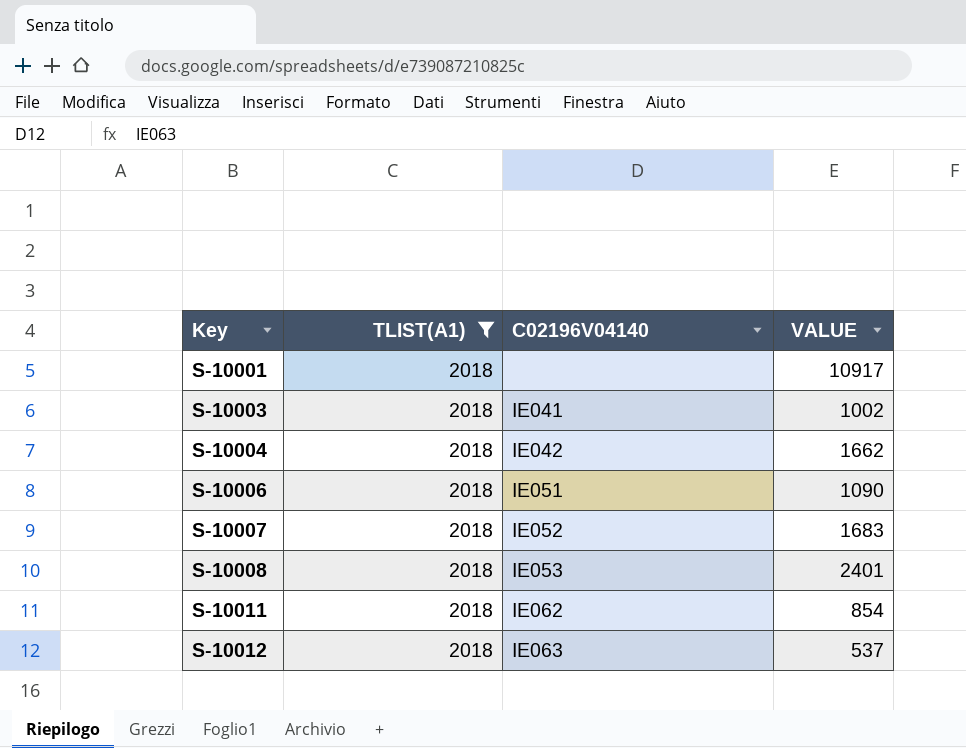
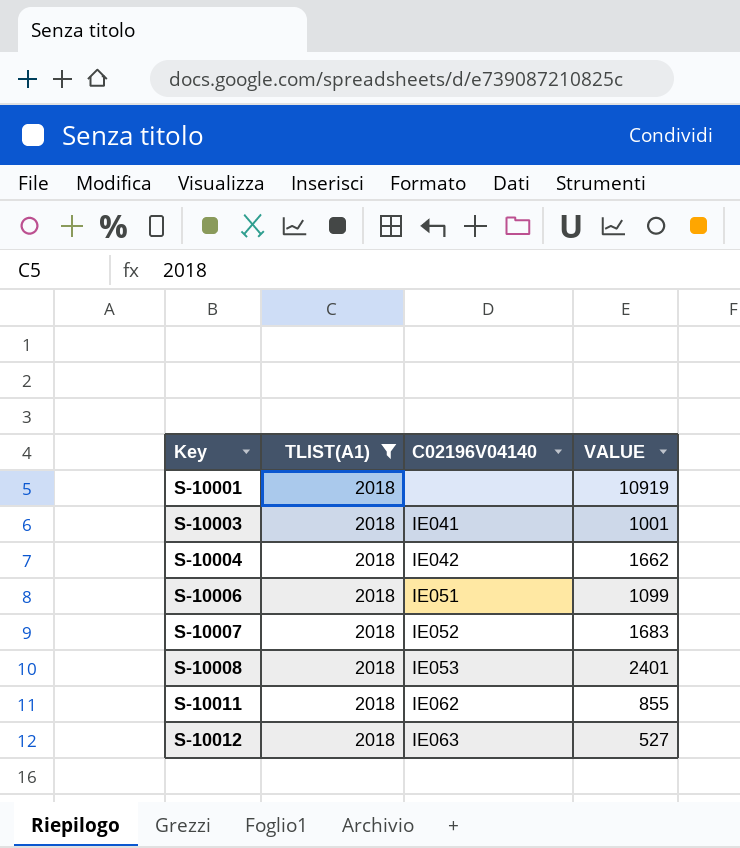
S-10001 | VALUE: 10917 -> 10919
S-10003 | VALUE: 1002 -> 1001
S-10006 | VALUE: 1090 -> 1099
S-10011 | VALUE: 854 -> 855
S-10012 | VALUE: 537 -> 527

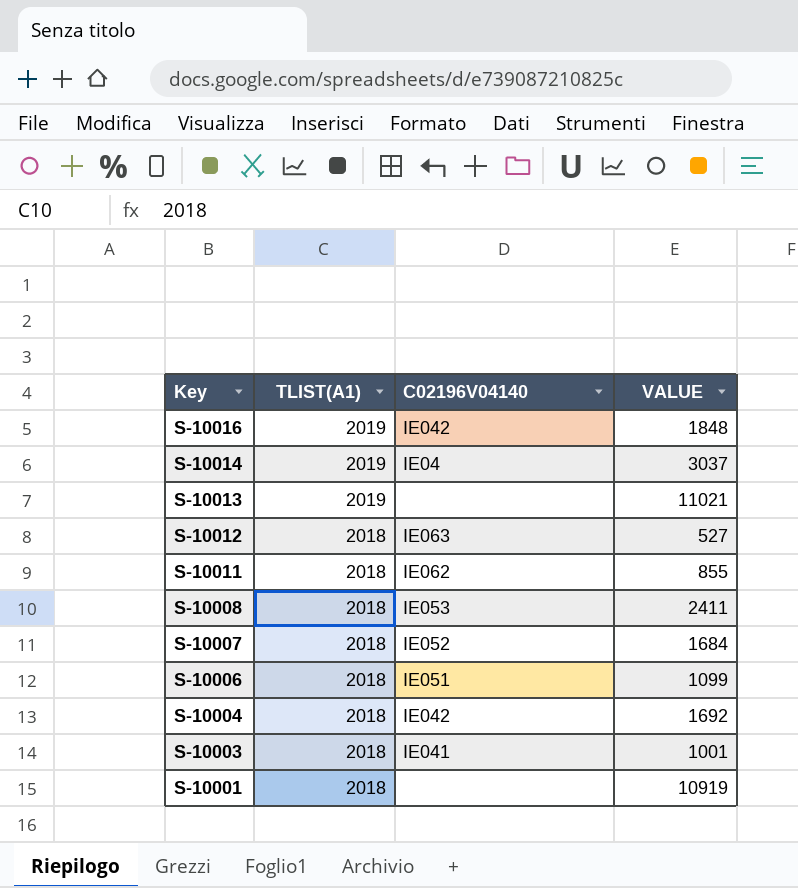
filter: TLIST(A1) = 2018 -> none
row order: Key ascending -> Key descending
S-10008 | VALUE: 2401 -> 2411
S-10007 | VALUE: 1683 -> 1684
S-10004 | VALUE: 1662 -> 1692

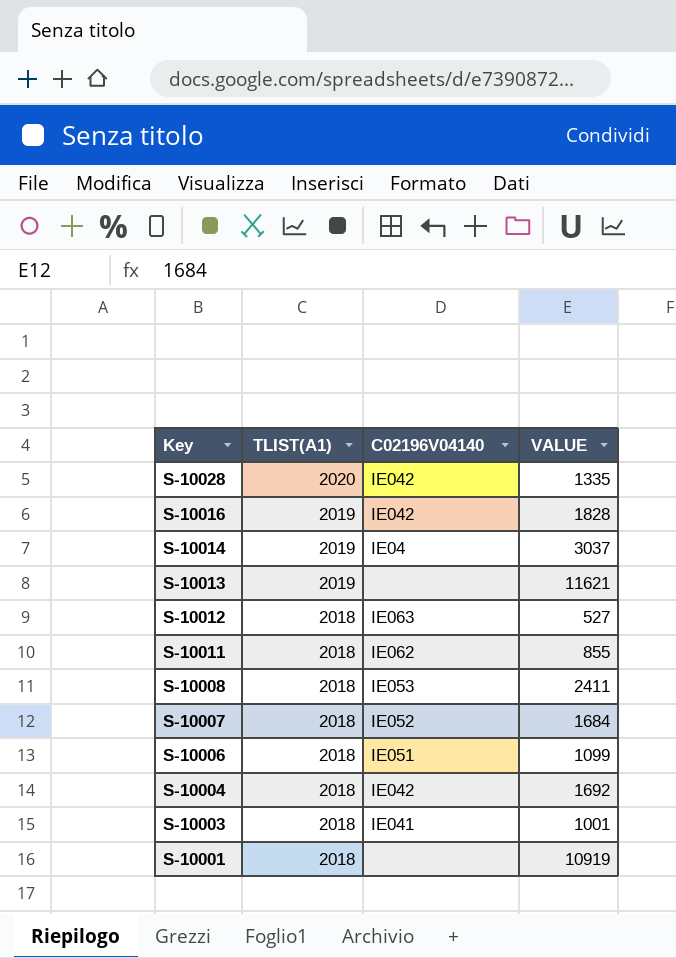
row S-10028: none -> 2020 | IE042 | 1335
S-10016 | VALUE: 1848 -> 1828
S-10013 | VALUE: 11021 -> 11621

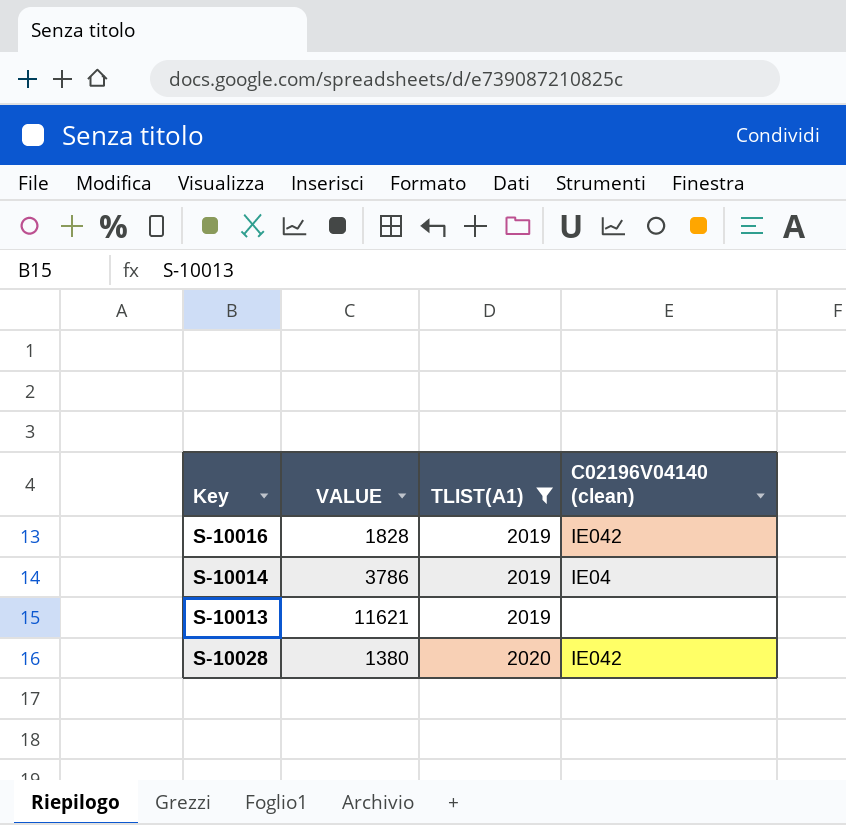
filter: none -> TLIST(A1) != 2018
row order: Key descending -> TLIST(A1) ascending
column VALUE | position: 4 -> 2
column name: C02196V04140 -> C02196V04140 (clean)
S-10014 | VALUE: 3037 -> 3786
S-10028 | VALUE: 1335 -> 1380

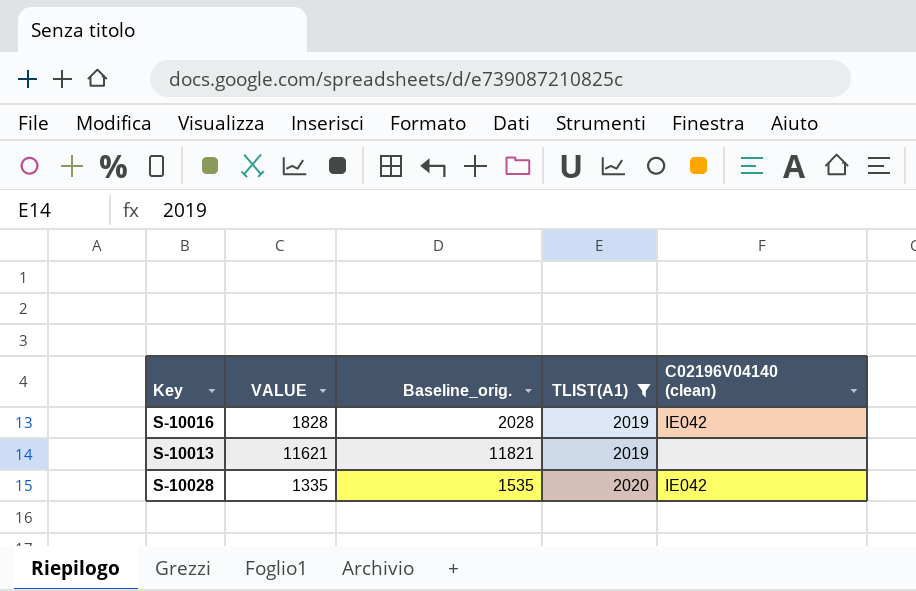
column Baseline_orig. | formula: none -> [VALUE] + 200
row S-10014: 3786 | 2019 | IE04 -> none
S-10028 | VALUE: 1380 -> 1335

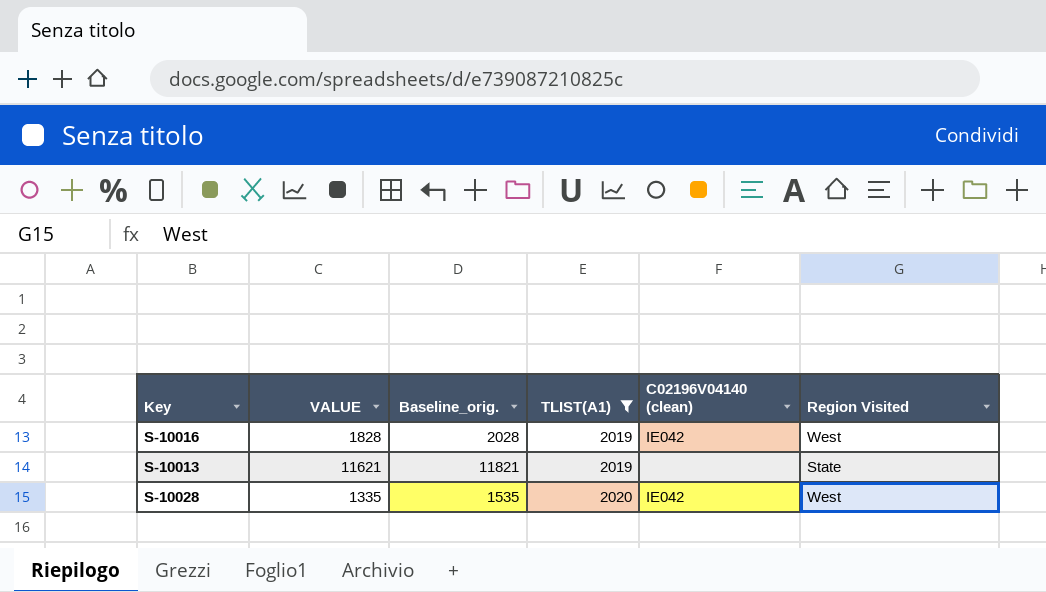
column Region Visited | position: none -> 6

